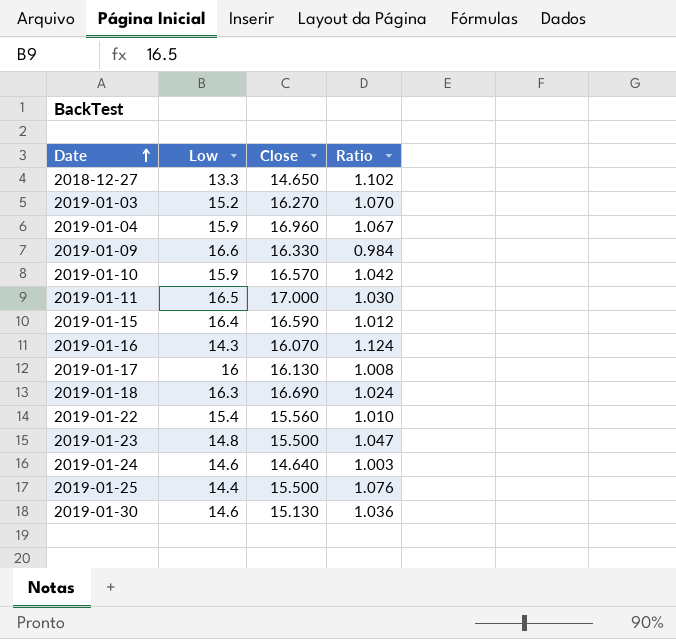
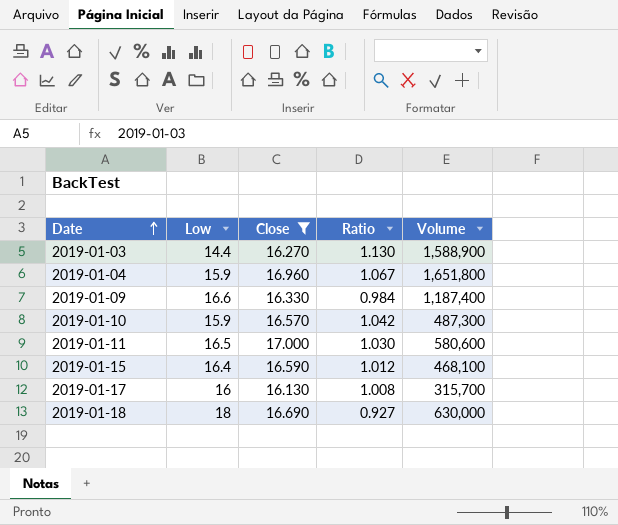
filter: none -> Close >= 16.130
column Volume | position: none -> 5
2019-01-03 | Low: 15.2 -> 14.4
2019-01-03 | Ratio: 1.070 -> 1.130
2019-01-18 | Low: 16.3 -> 18
2019-01-18 | Ratio: 1.024 -> 0.927

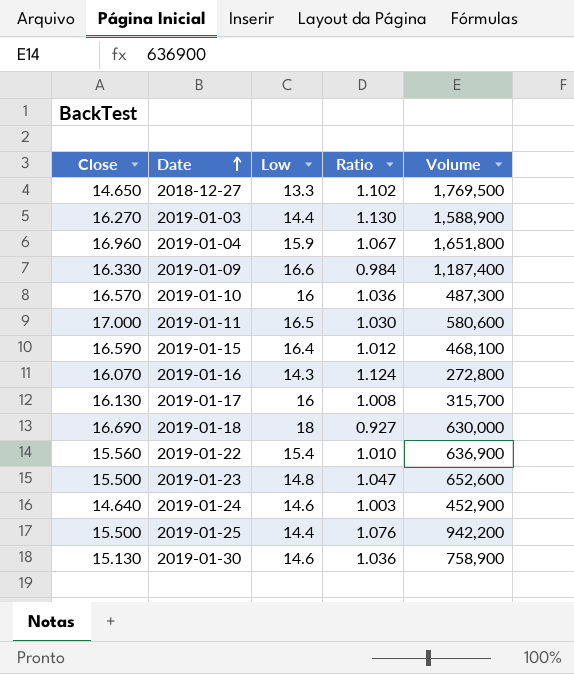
filter: Close >= 16.130 -> none
column Close | position: 3 -> 1
2019-01-10 | Low: 15.9 -> 16
2019-01-10 | Ratio: 1.042 -> 1.036

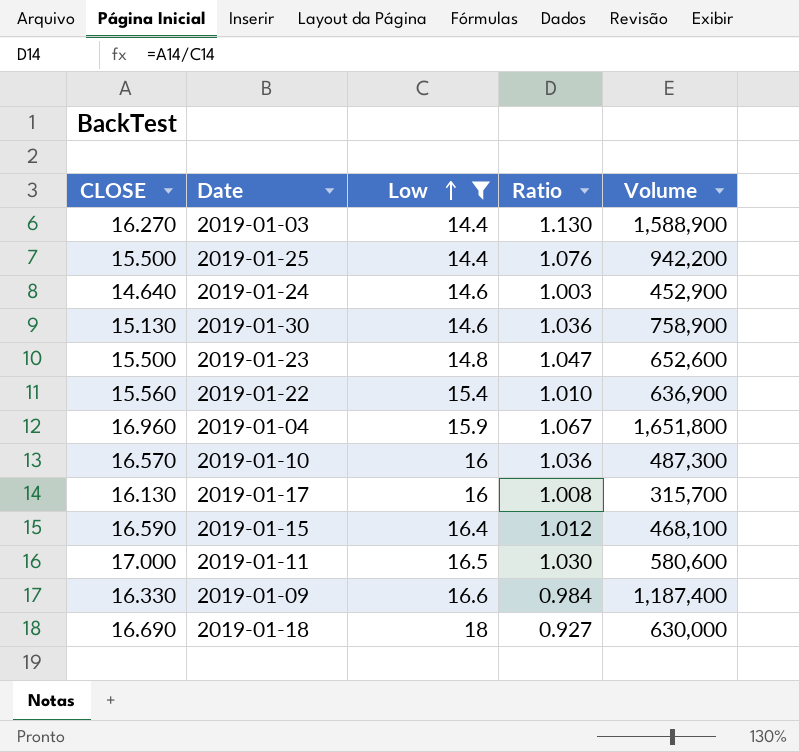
filter: none -> Low >= 14.4
row order: Date ascending -> Low ascending
column name: Close -> CLOSE

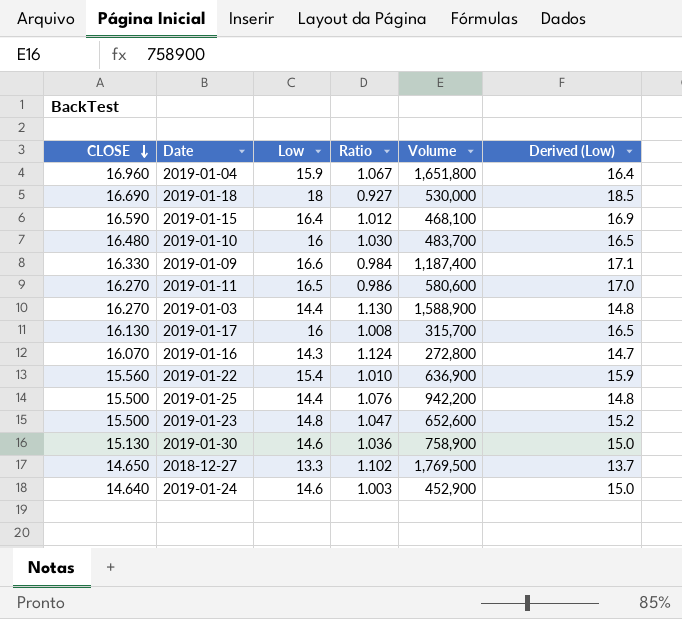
filter: Low >= 14.4 -> none
row order: Low ascending -> CLOSE descending
column Derived (Low) | formula: none -> [Low] * 1.03
2019-01-18 | Volume: 630,000 -> 530,000
2019-01-10 | CLOSE: 16.570 -> 16.480
2019-01-10 | Ratio: 1.036 -> 1.030
2019-01-10 | Volume: 487,300 -> 483,700
2019-01-11 | CLOSE: 17.000 -> 16.270
2019-01-11 | Ratio: 1.030 -> 0.986

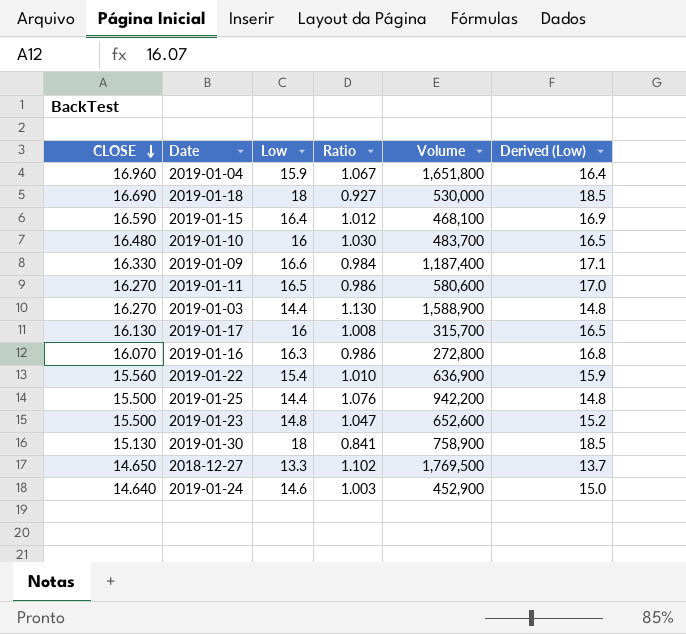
2019-01-16 | Low: 14.3 -> 16.3
2019-01-16 | Ratio: 1.124 -> 0.986
2019-01-16 | Derived (Low): 14.7 -> 16.8
2019-01-30 | Low: 14.6 -> 18
2019-01-30 | Ratio: 1.036 -> 0.841
2019-01-30 | Derived (Low): 15.0 -> 18.5

